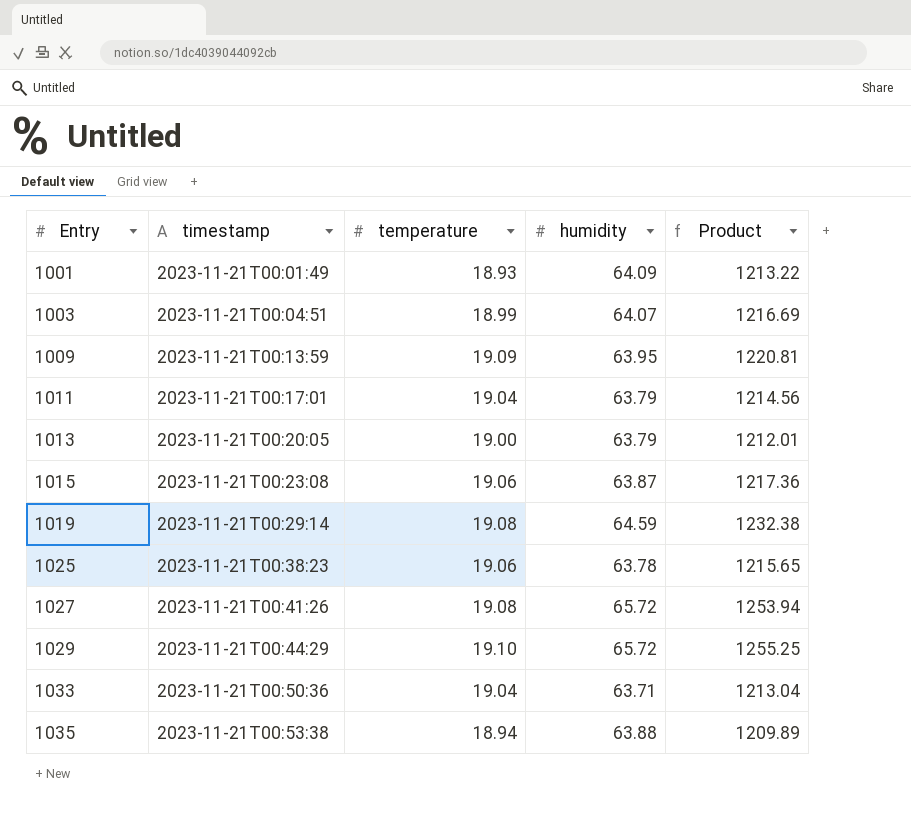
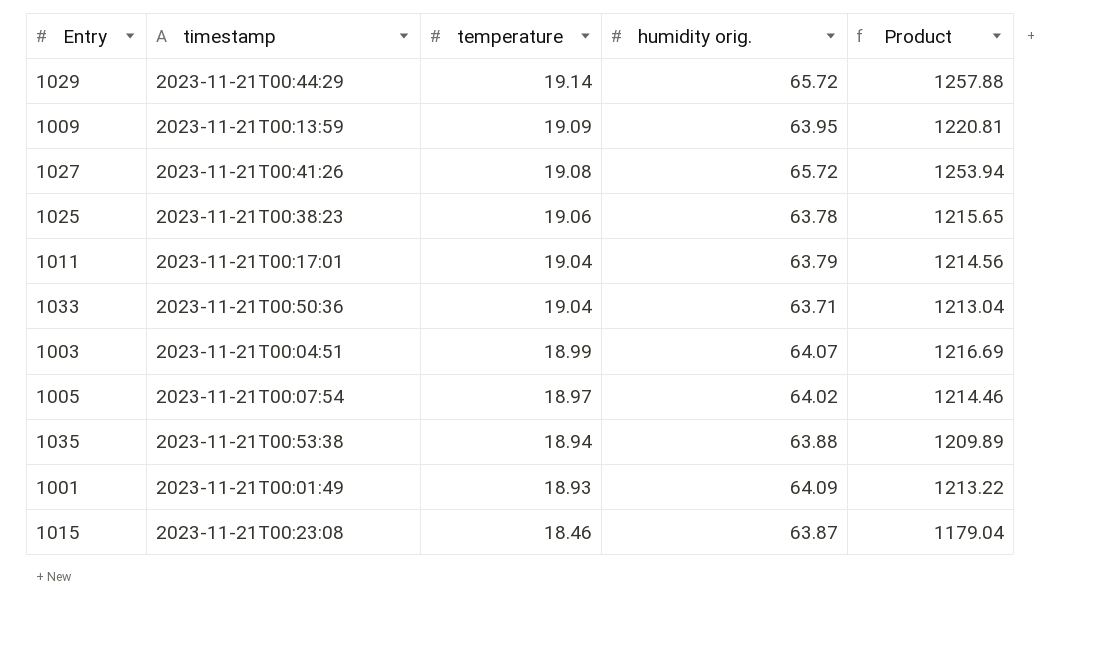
row order: Entry ascending -> temperature descending
column name: humidity -> humidity orig.
row 1013: 2023-11-21T00:20:05 | 19.00 | 63.79 | 1212.01 -> none
row 1019: 2023-11-21T00:29:14 | 19.08 | 64.59 | 1232.38 -> none
1029 | temperature: 19.10 -> 19.14
1029 | Product: 1255.25 -> 1257.88
row 1005: none -> 2023-11-21T00:07:54 | 18.97 | 64.02 | 1214.46
1015 | temperature: 19.06 -> 18.46
1015 | Product: 1217.36 -> 1179.04

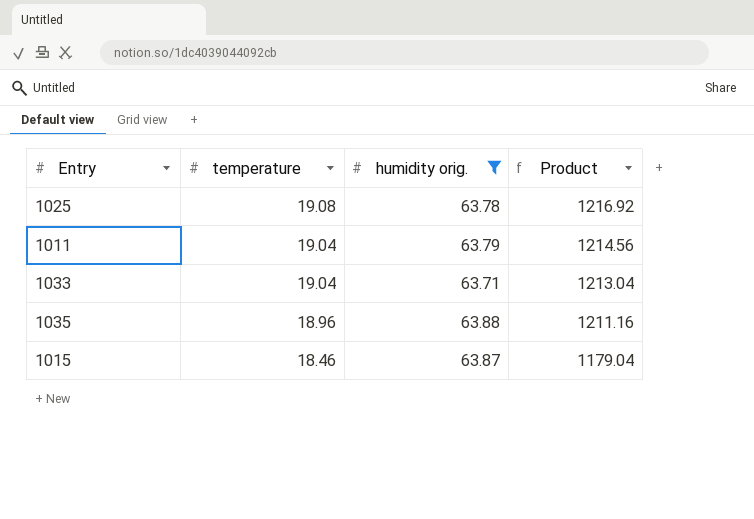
filter: none -> humidity orig. <= 63.88
column timestamp | position: 2 -> none
1025 | temperature: 19.06 -> 19.08
1025 | Product: 1215.65 -> 1216.92
1035 | temperature: 18.94 -> 18.96
1035 | Product: 1209.89 -> 1211.16

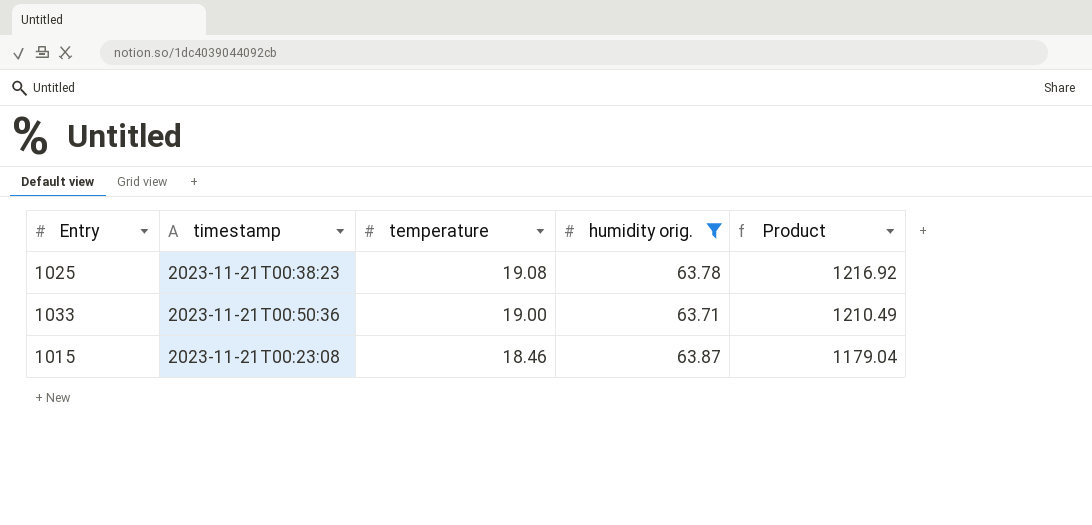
column timestamp | position: none -> 2
row 1011: 19.04 | 63.79 | 1214.56 -> none
row 1035: 18.96 | 63.88 | 1211.16 -> none
1033 | temperature: 19.04 -> 19.00
1033 | Product: 1213.04 -> 1210.49

